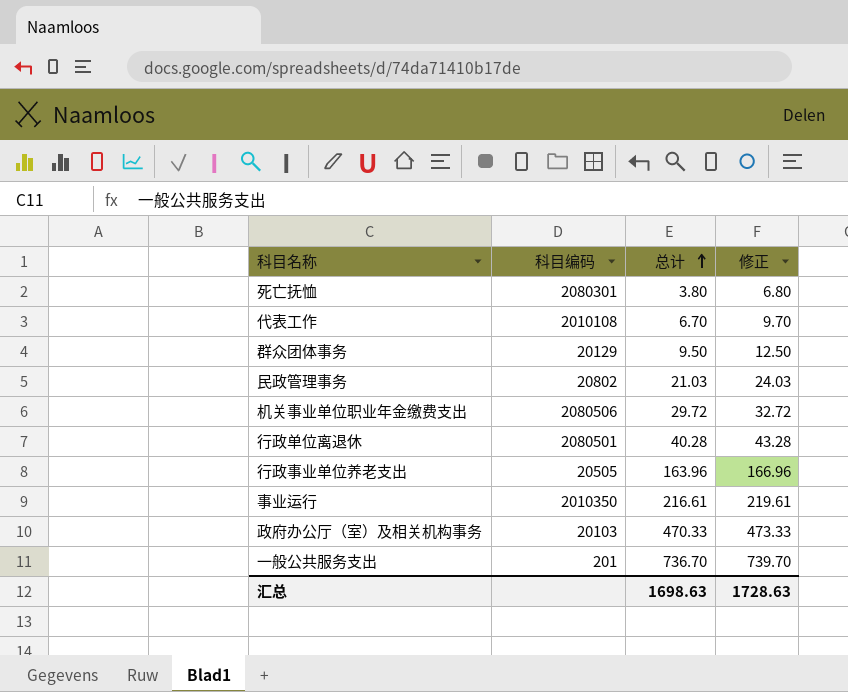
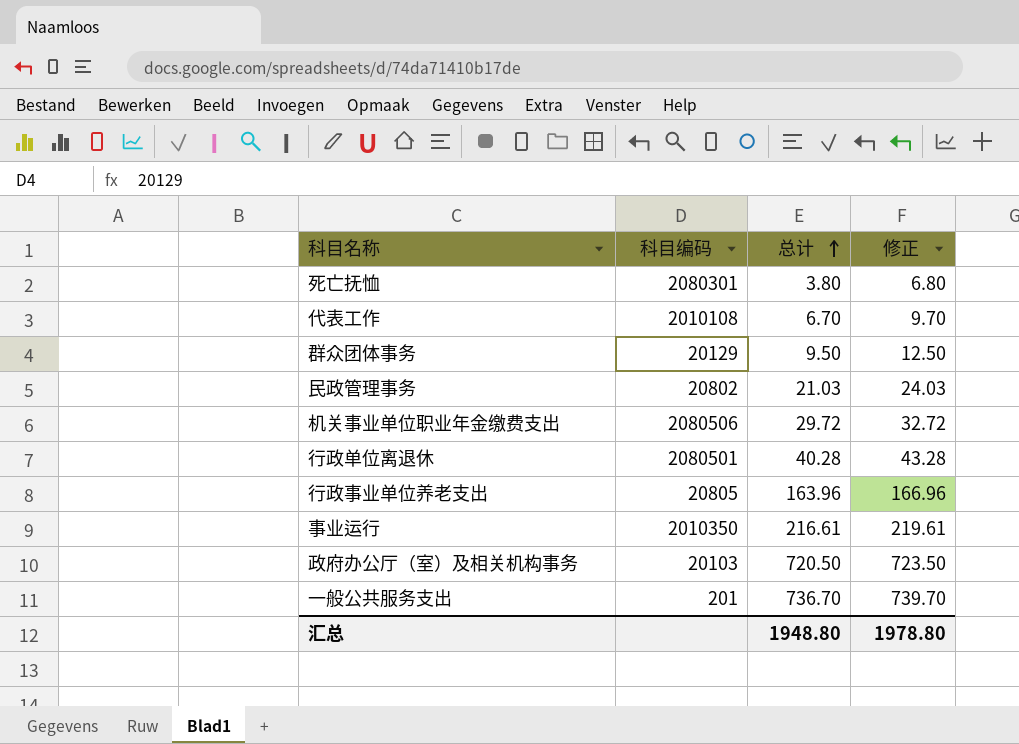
行政事业单位养老支出 | 科目编码: 20505 -> 20805
政府办公厅（室）及相关机构事务 | 总计: 470.33 -> 720.50
政府办公厅（室）及相关机构事务 | 修正: 473.33 -> 723.50
汇总 | 总计: 1698.63 -> 1948.80
汇总 | 修正: 1728.63 -> 1978.80

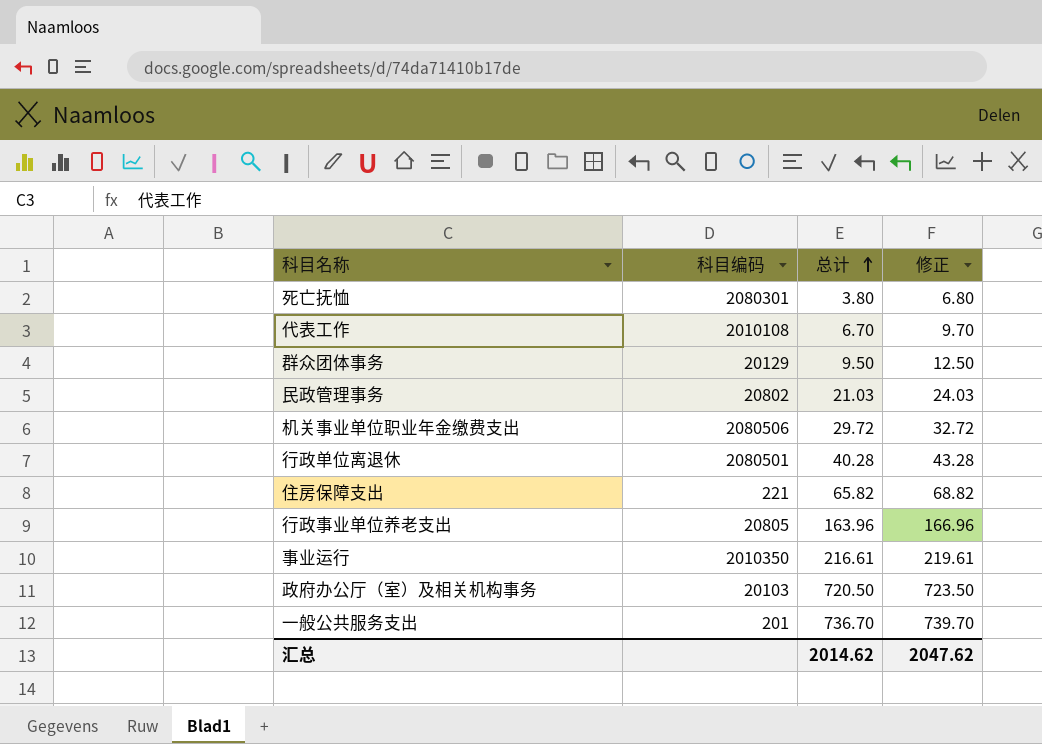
row 住房保障支出: none -> 221 | 65.82 | 68.82
汇总 | 总计: 1948.80 -> 2014.62
汇总 | 修正: 1978.80 -> 2047.62

